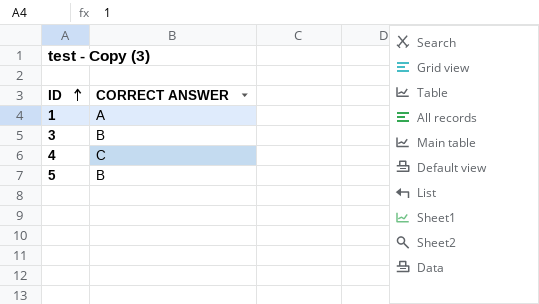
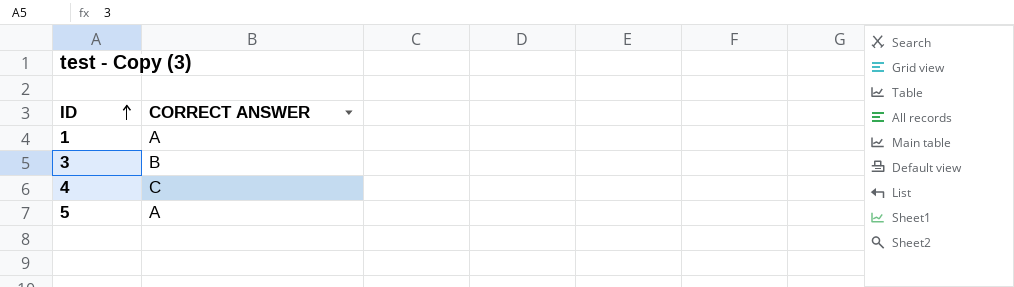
5 | CORRECT ANSWER: B -> A

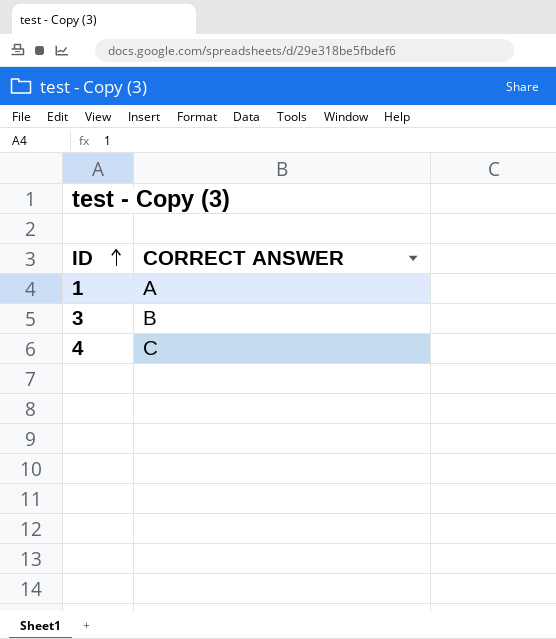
row 5: A -> none

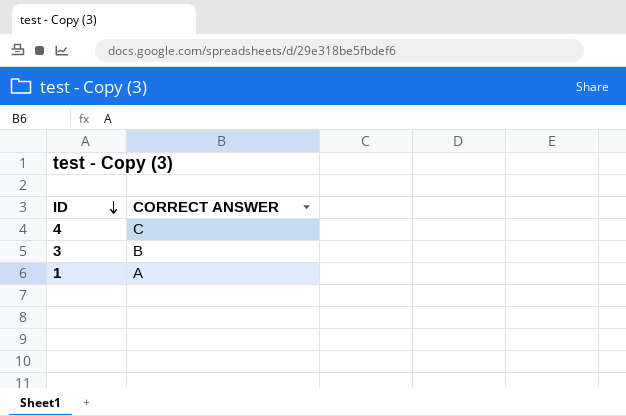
row order: ID ascending -> ID descending

